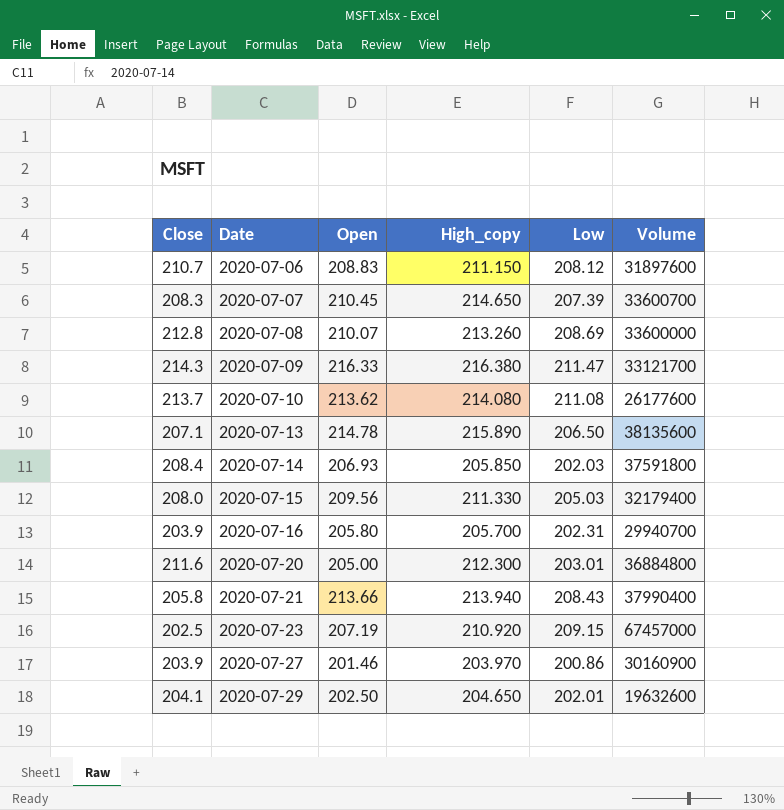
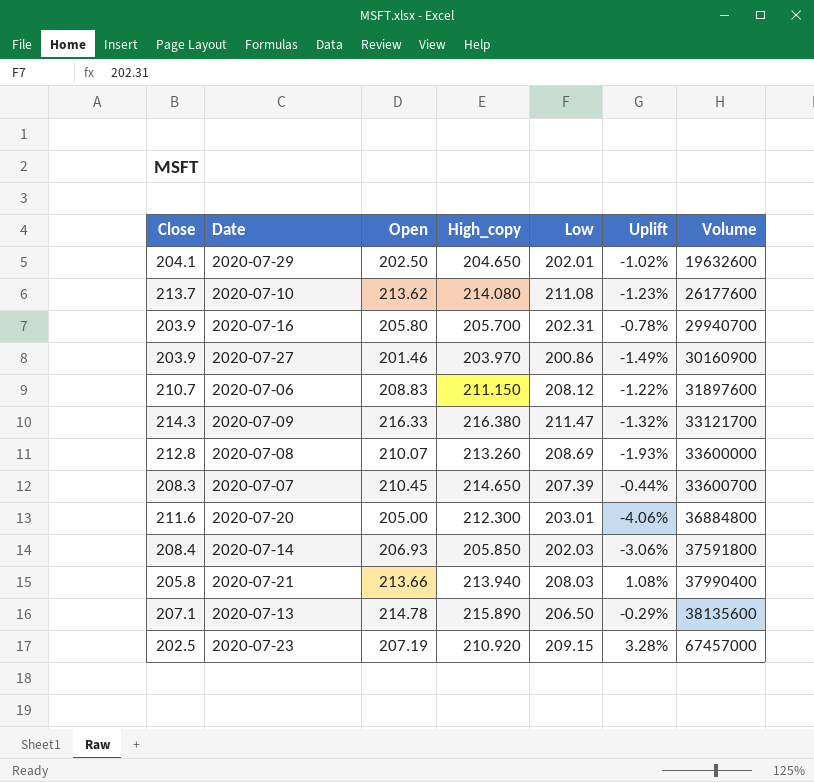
row order: Date ascending -> Volume ascending
column Uplift | formula: none -> ([Low] - [Close]) / [Close]
row 2020-07-15: 208.0 | 209.56 | 211.330 | 205.03 | 32179400 -> none
2020-07-21 | Low: 208.43 -> 208.03

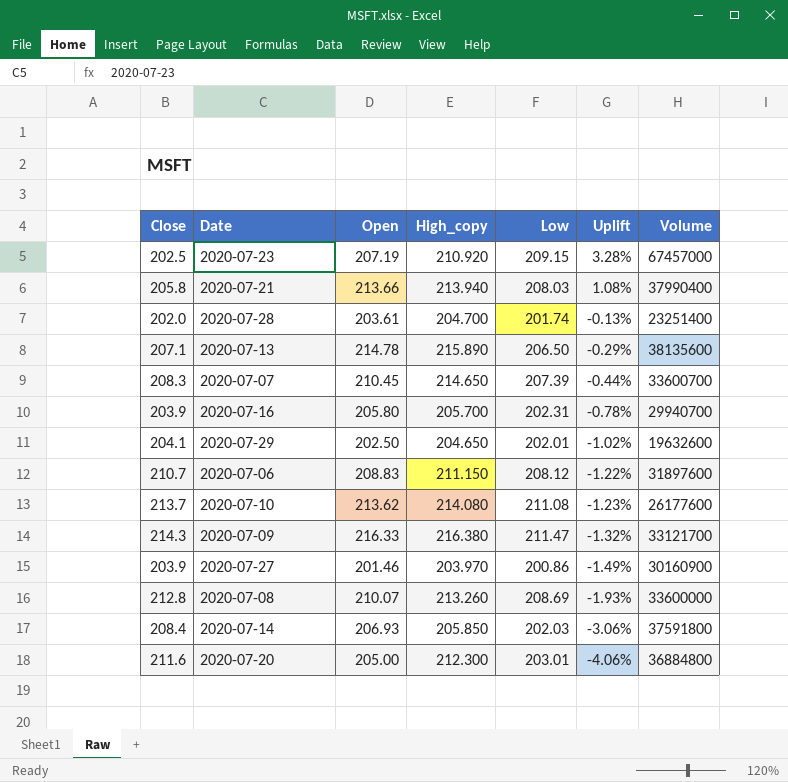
row order: Volume ascending -> Uplift descending
row 2020-07-28: none -> 202.0 | 203.61 | 204.700 | 201.74 | -0.13% | 23251400

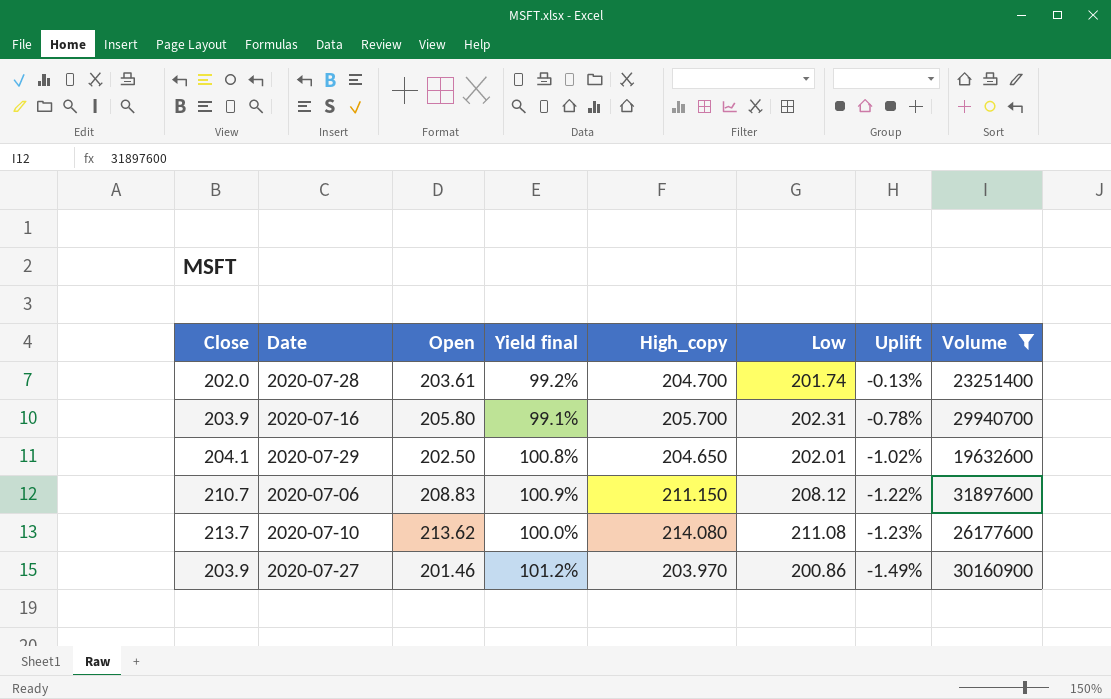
filter: none -> Volume <= 31897600
column Yield final | formula: none -> [Close] / [Open]

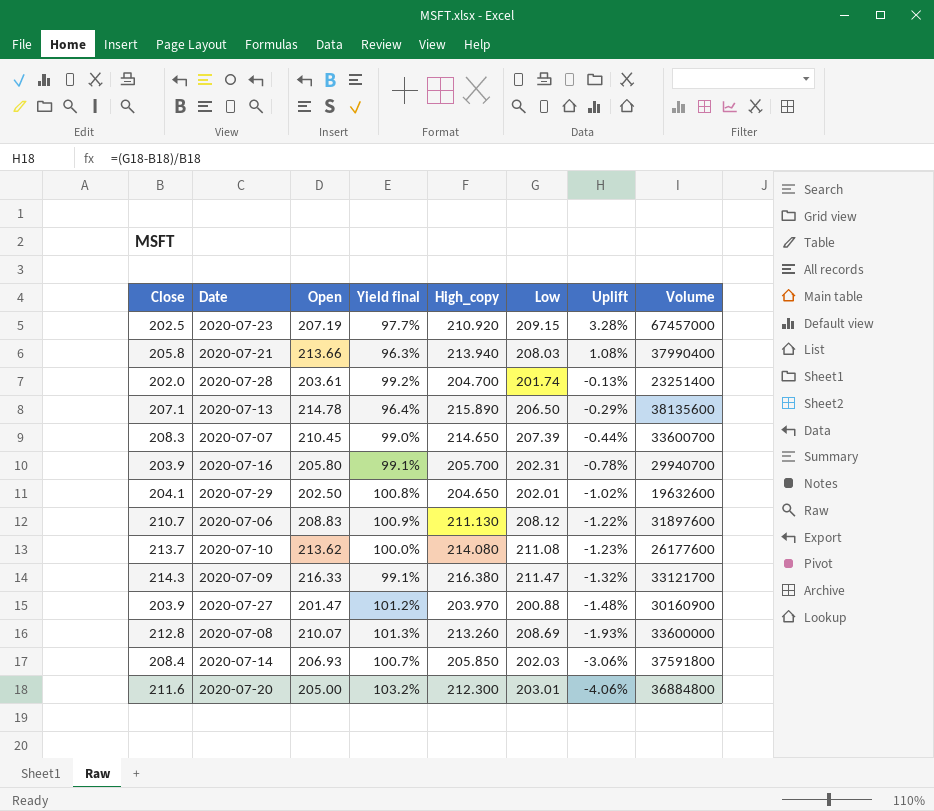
filter: Volume <= 31897600 -> none
2020-07-06 | High_copy: 211.150 -> 211.130
2020-07-27 | Open: 201.46 -> 201.47
2020-07-27 | Low: 200.86 -> 200.88
2020-07-27 | Uplift: -1.49% -> -1.48%

